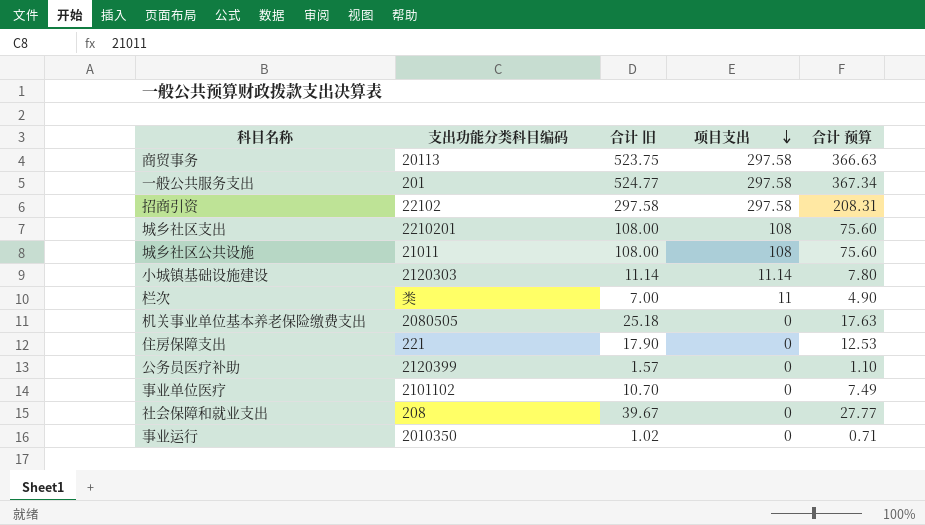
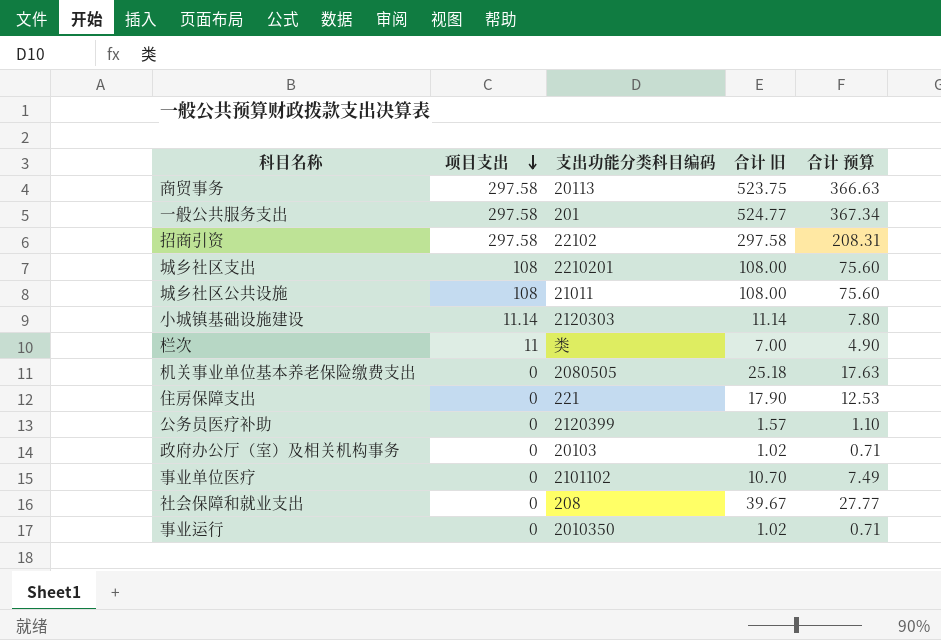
column 项目支出 | position: 4 -> 2
row 政府办公厅（室）及相关机构事务: none -> 0 | 20103 | 1.02 | 0.71

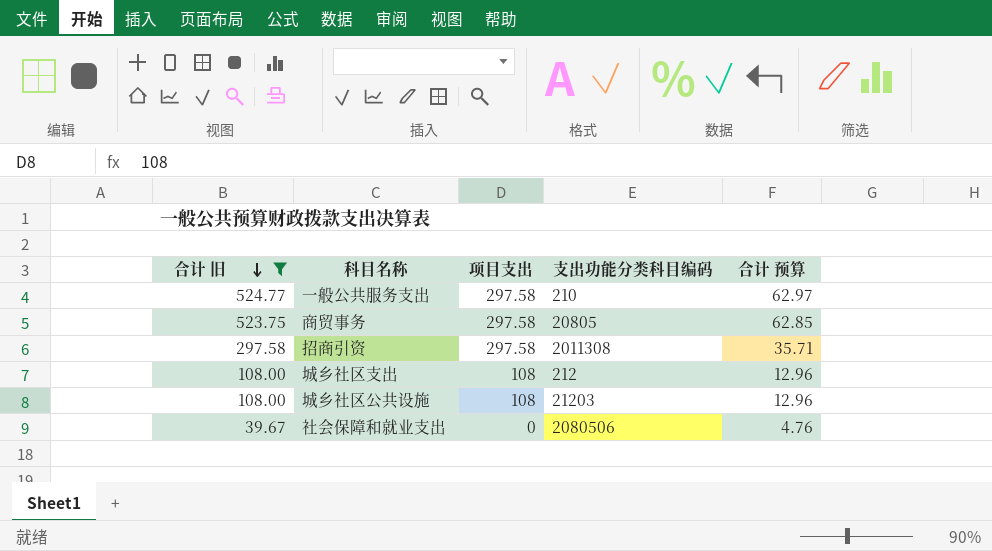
filter: none -> 合计 旧 >= 39.67
row order: 项目支出 descending -> 合计 旧 descending
column 合计 旧 | position: 4 -> 1
column 合计 预算 | formula: [合计 旧] * 0.7 -> [合计 旧] * 0.12
一般公共服务支出 | 支出功能分类科目编码: 201 -> 210
商贸事务 | 支出功能分类科目编码: 20113 -> 20805
招商引资 | 支出功能分类科目编码: 22102 -> 2011308
城乡社区支出 | 支出功能分类科目编码: 2210201 -> 212
城乡社区公共设施 | 支出功能分类科目编码: 21011 -> 21203
社会保障和就业支出 | 支出功能分类科目编码: 208 -> 2080506

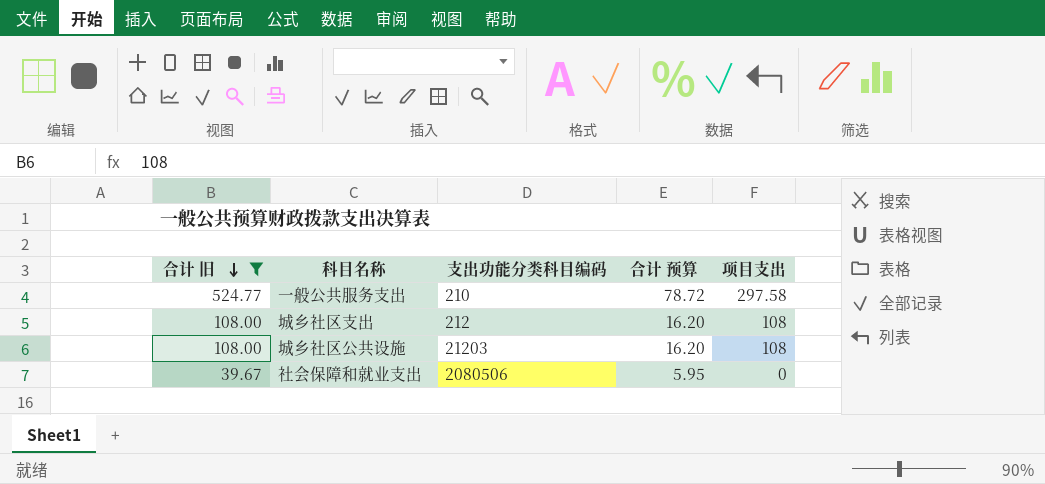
column 合计 预算 | formula: [合计 旧] * 0.12 -> [合计 旧] * 0.15
column 项目支出 | position: 3 -> 5
row 商贸事务: 523.75 | 297.58 | 20805 | 62.85 -> none
row 招商引资: 297.58 | 297.58 | 2011308 | 35.71 -> none

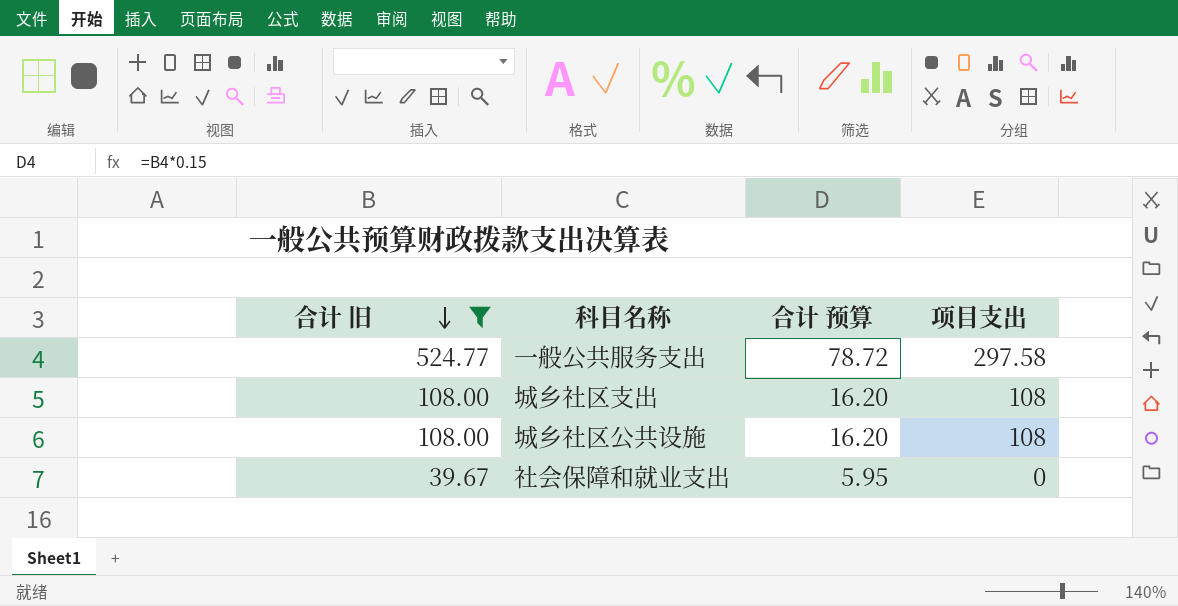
column 支出功能分类科目编码 | position: 3 -> none

